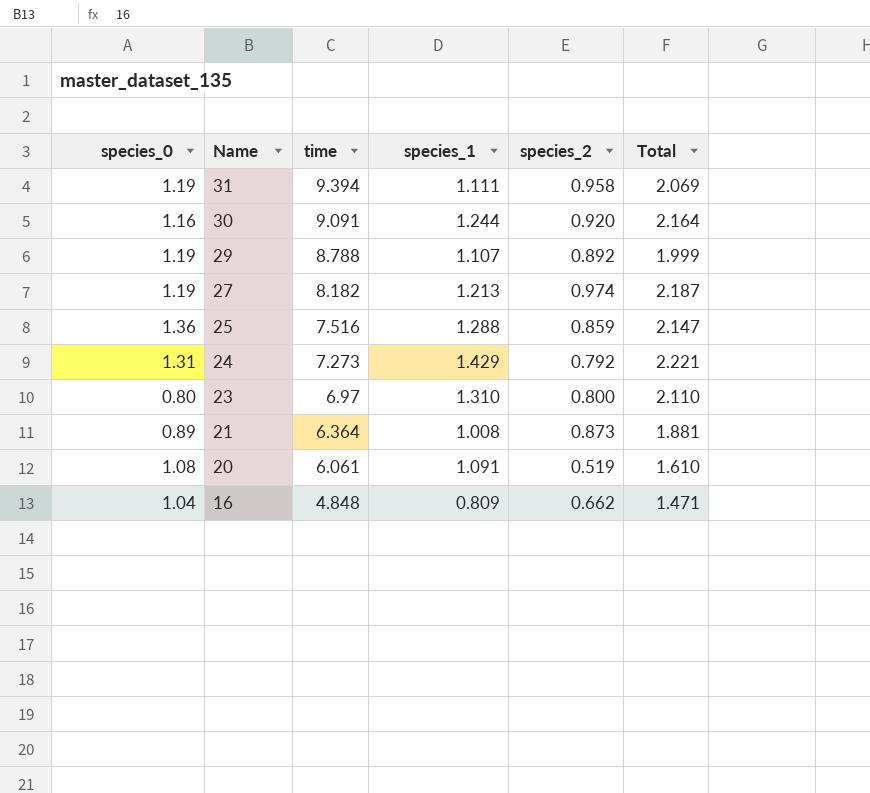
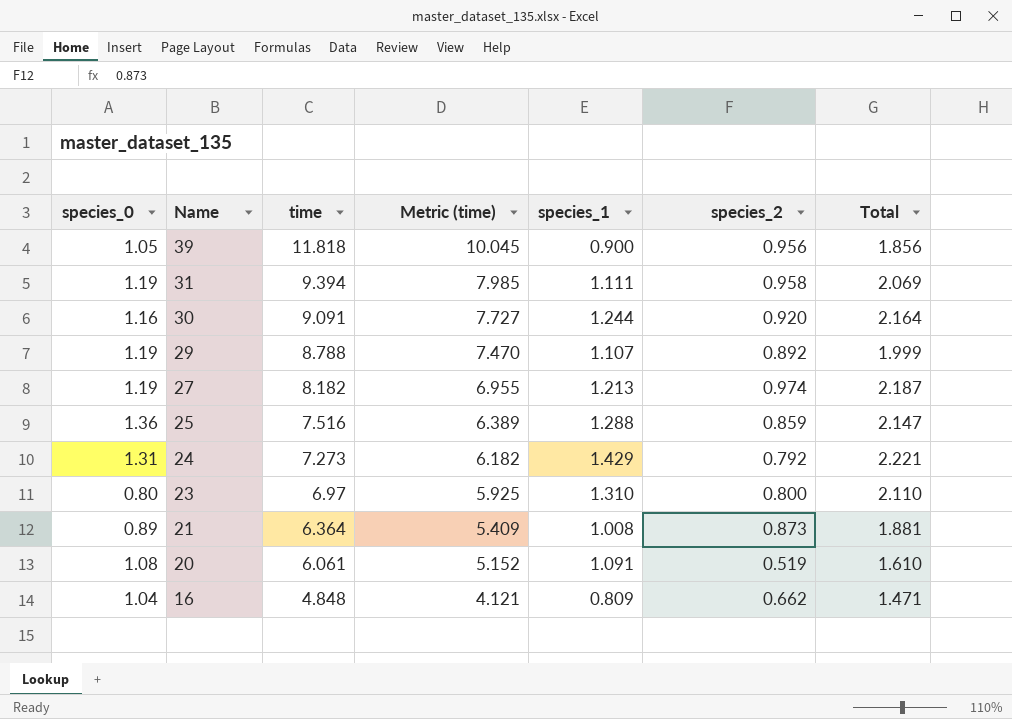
column Metric (time) | formula: none -> [time] * 0.85
row 39: none -> 1.05 | 11.818 | 10.045 | 0.900 | 0.956 | 1.856

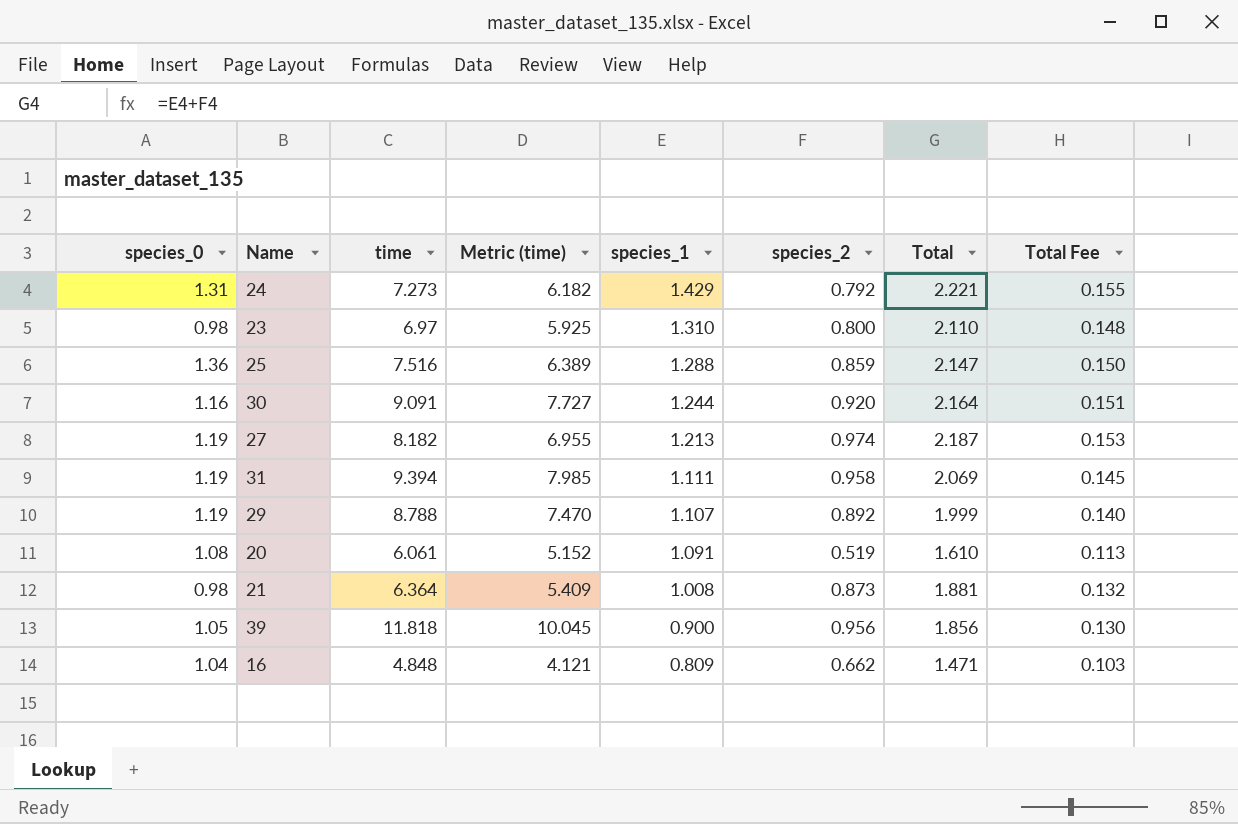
row order: Name descending -> species_1 descending
column Total Fee | formula: none -> [Total] * 0.07
23 | species_0: 0.80 -> 0.98
21 | species_0: 0.89 -> 0.98

